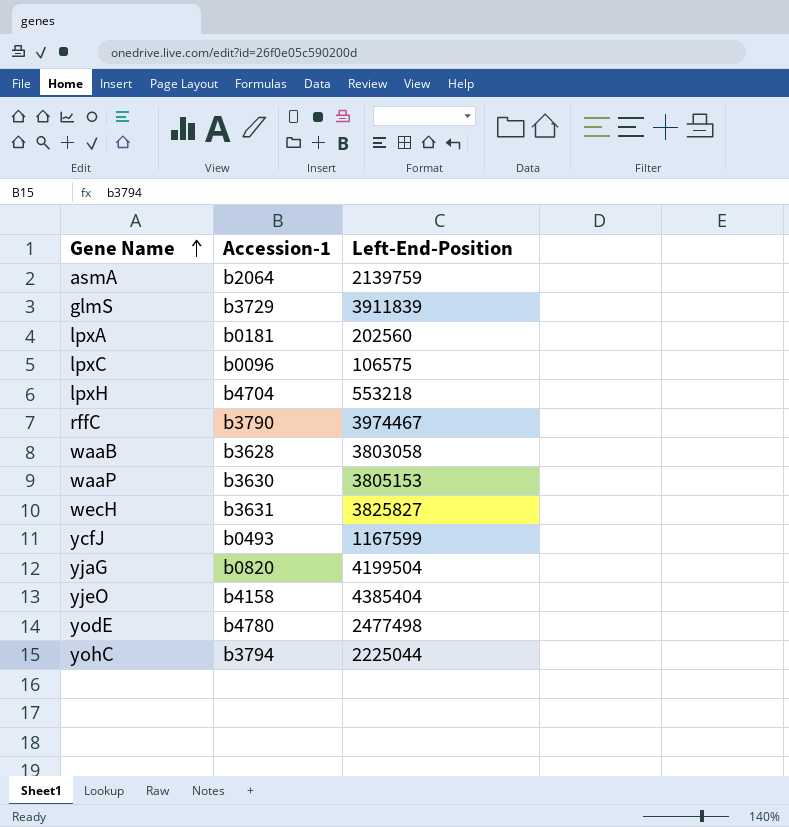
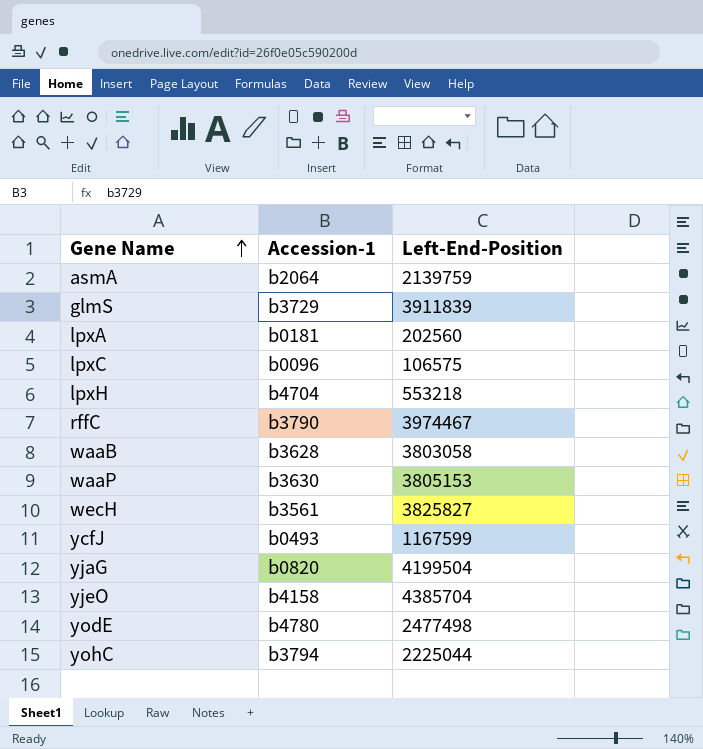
wecH | Accession-1: b3631 -> b3561
yjeO | Left-End-Position: 4385404 -> 4385704

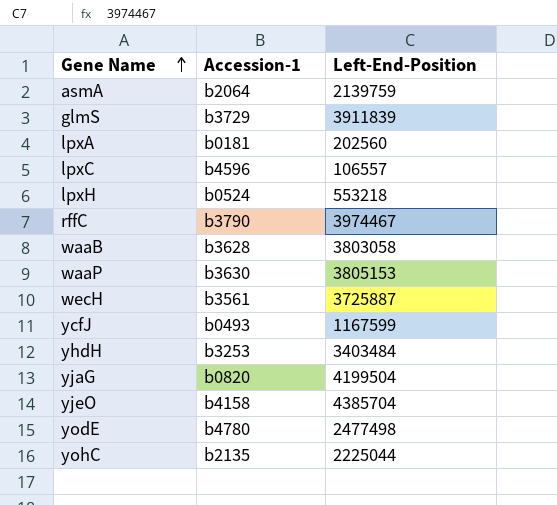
lpxC | Accession-1: b0096 -> b4596
lpxC | Left-End-Position: 106575 -> 106557
lpxH | Accession-1: b4704 -> b0524
wecH | Left-End-Position: 3825827 -> 3725887
row yhdH: none -> b3253 | 3403484
yohC | Accession-1: b3794 -> b2135

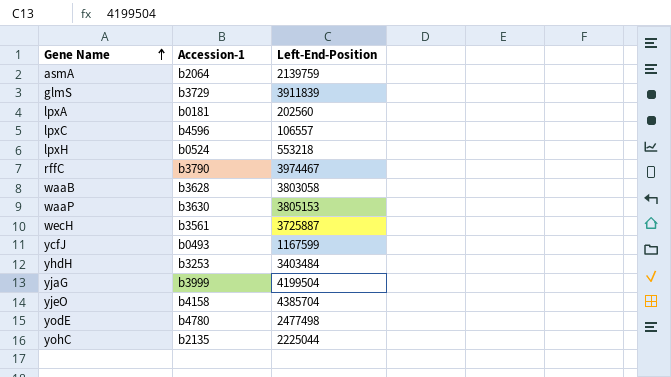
yjaG | Accession-1: b0820 -> b3999

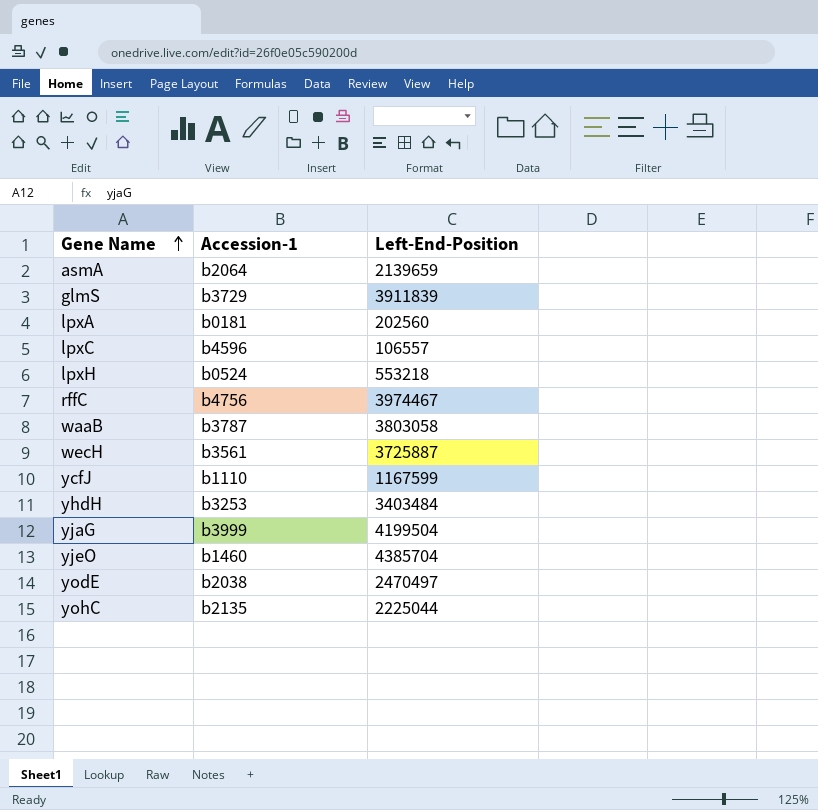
row waaP: b3630 | 3805153 -> none
asmA | Left-End-Position: 2139759 -> 2139659
rffC | Accession-1: b3790 -> b4756
waaB | Accession-1: b3628 -> b3787
ycfJ | Accession-1: b0493 -> b1110
yjeO | Accession-1: b4158 -> b1460
yodE | Accession-1: b4780 -> b2038
yodE | Left-End-Position: 2477498 -> 2470497

